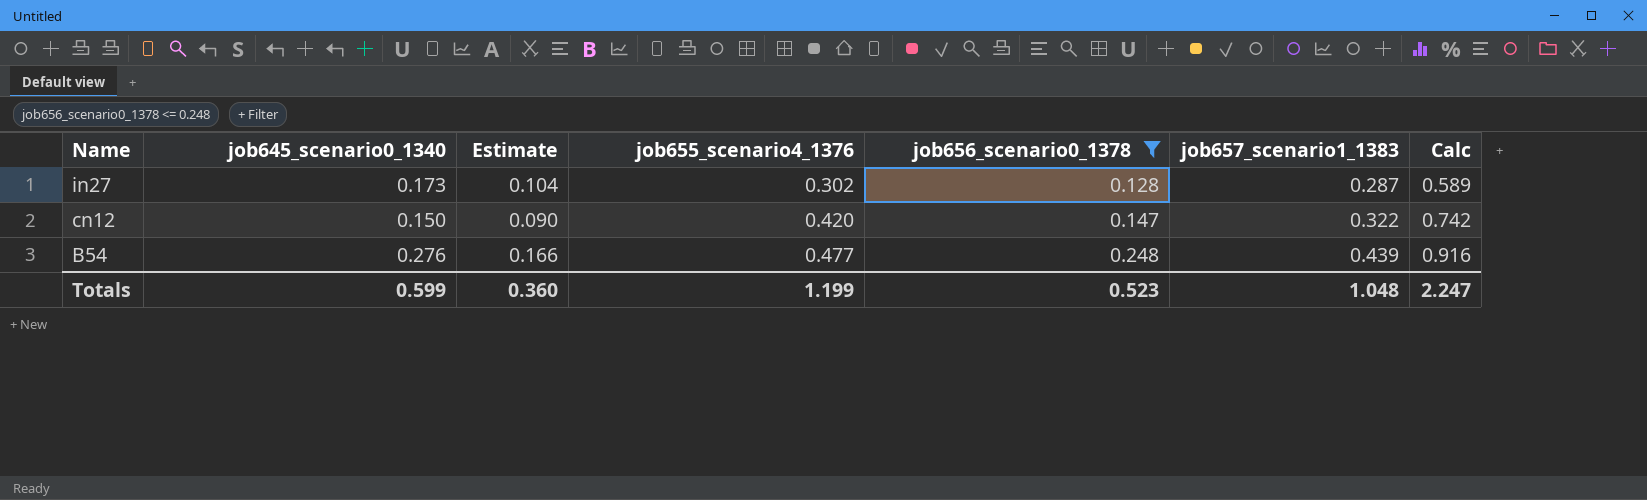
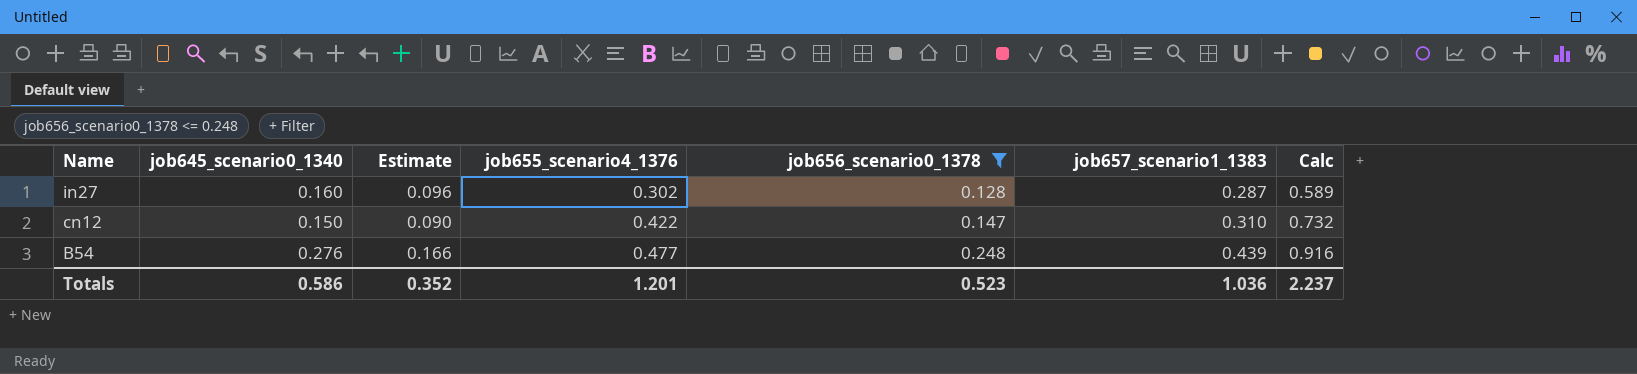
in27 | job645_scenario0_1340: 0.173 -> 0.160
in27 | Estimate: 0.104 -> 0.096
cn12 | job655_scenario4_1376: 0.420 -> 0.422
cn12 | job657_scenario1_1383: 0.322 -> 0.310
cn12 | Calc: 0.742 -> 0.732
Totals | job645_scenario0_1340: 0.599 -> 0.586
Totals | Estimate: 0.360 -> 0.352
Totals | job655_scenario4_1376: 1.199 -> 1.201
Totals | job657_scenario1_1383: 1.048 -> 1.036
Totals | Calc: 2.247 -> 2.237

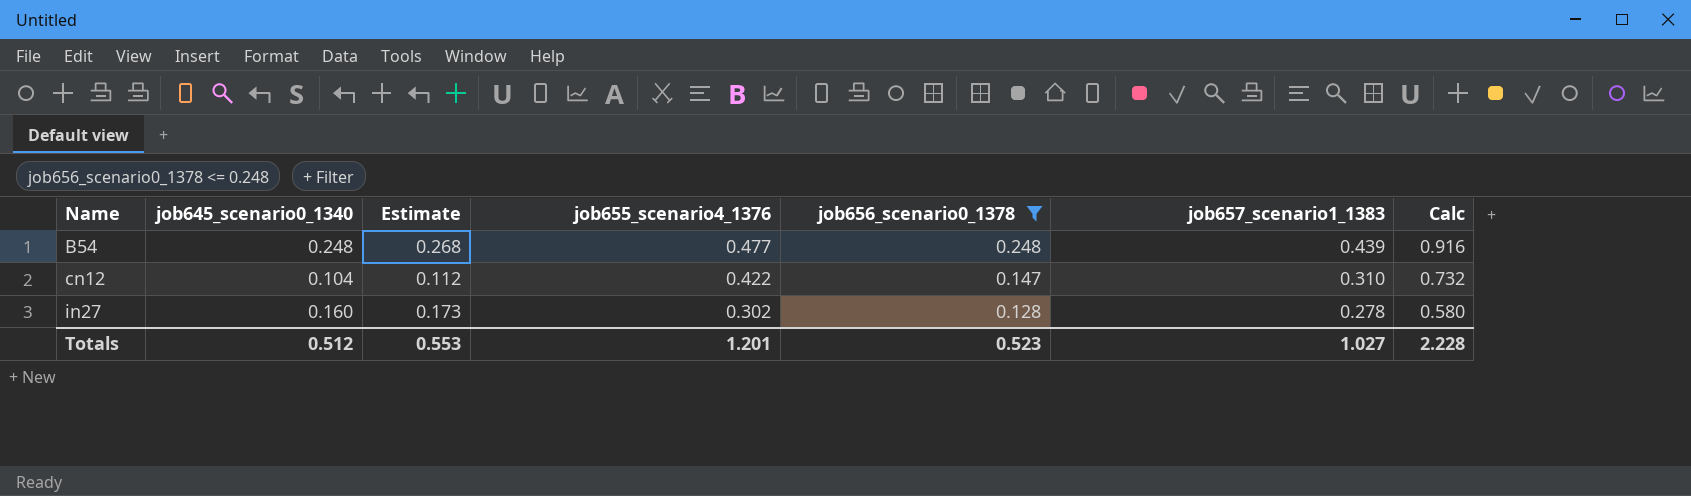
row order: Name descending -> Name ascending
column Estimate | formula: [job645_scenario0_1340] * 0.6 -> [job645_scenario0_1340] * 1.08
B54 | job645_scenario0_1340: 0.276 -> 0.248
cn12 | job645_scenario0_1340: 0.150 -> 0.104
in27 | job657_scenario1_1383: 0.287 -> 0.278
in27 | Calc: 0.589 -> 0.580
Totals | job645_scenario0_1340: 0.586 -> 0.512
Totals | Estimate: 0.352 -> 0.553
Totals | job657_scenario1_1383: 1.036 -> 1.027
Totals | Calc: 2.237 -> 2.228

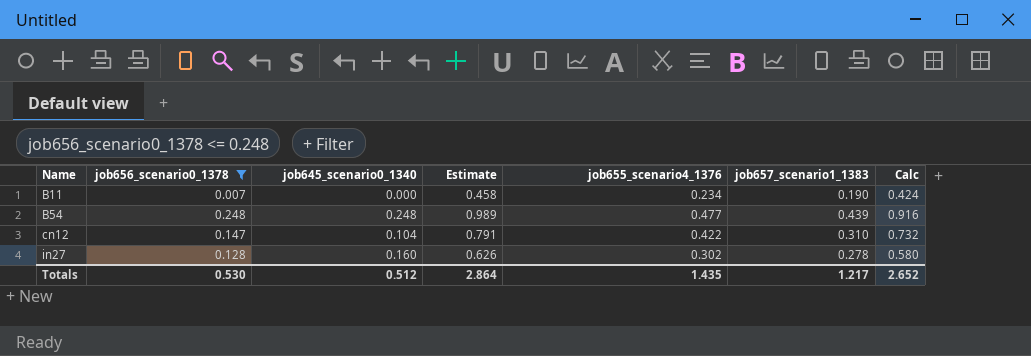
column job656_scenario0_1378 | position: 5 -> 2
column Estimate | formula: [job645_scenario0_1340] * 1.08 -> [Calc] * 1.08
row B11: none -> 0.007 | 0.000 | 0.458 | 0.234 | 0.190 | 0.424
Totals | job656_scenario0_1378: 0.523 -> 0.530
Totals | Estimate: 0.553 -> 2.864
Totals | job655_scenario4_1376: 1.201 -> 1.435
Totals | job657_scenario1_1383: 1.027 -> 1.217
Totals | Calc: 2.228 -> 2.652

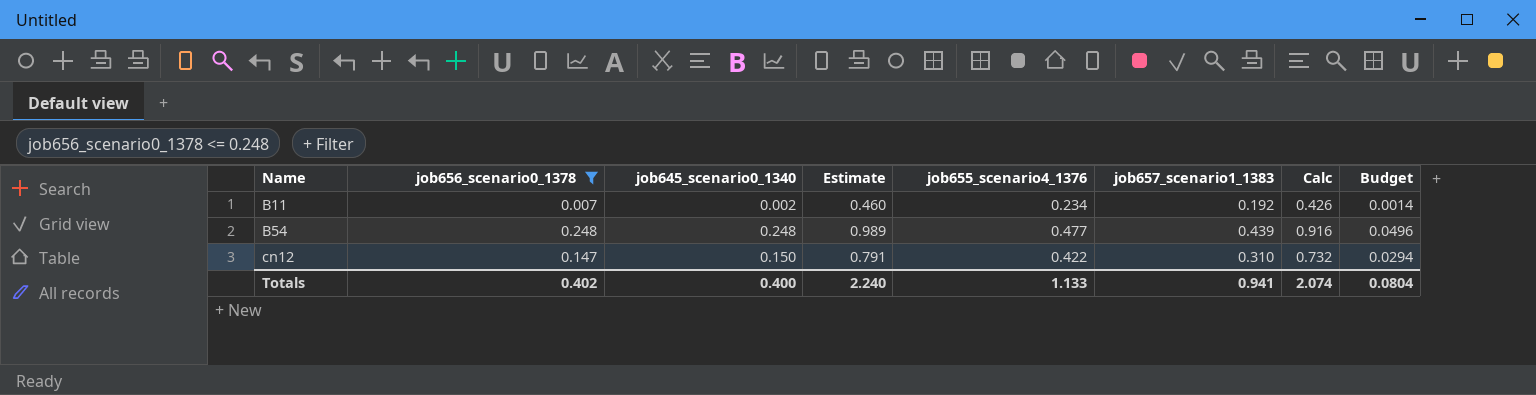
column Budget | formula: none -> [job656_scenario0_1378] * 0.2
row in27: 0.128 | 0.160 | 0.626 | 0.302 | 0.278 | 0.580 -> none
B11 | job645_scenario0_1340: 0.000 -> 0.002
B11 | Estimate: 0.458 -> 0.460
B11 | job657_scenario1_1383: 0.190 -> 0.192
B11 | Calc: 0.424 -> 0.426
cn12 | job645_scenario0_1340: 0.104 -> 0.150
Totals | job656_scenario0_1378: 0.530 -> 0.402
Totals | job645_scenario0_1340: 0.512 -> 0.400
Totals | Estimate: 2.864 -> 2.240
Totals | job655_scenario4_1376: 1.435 -> 1.133
Totals | job657_scenario1_1383: 1.217 -> 0.941
Totals | Calc: 2.652 -> 2.074

